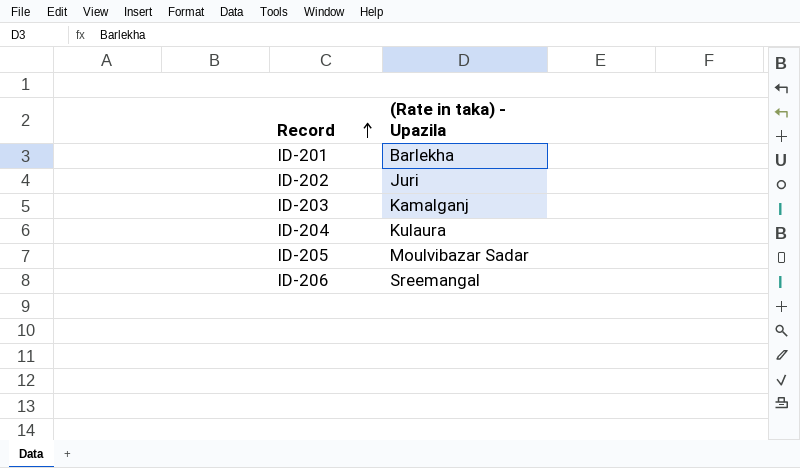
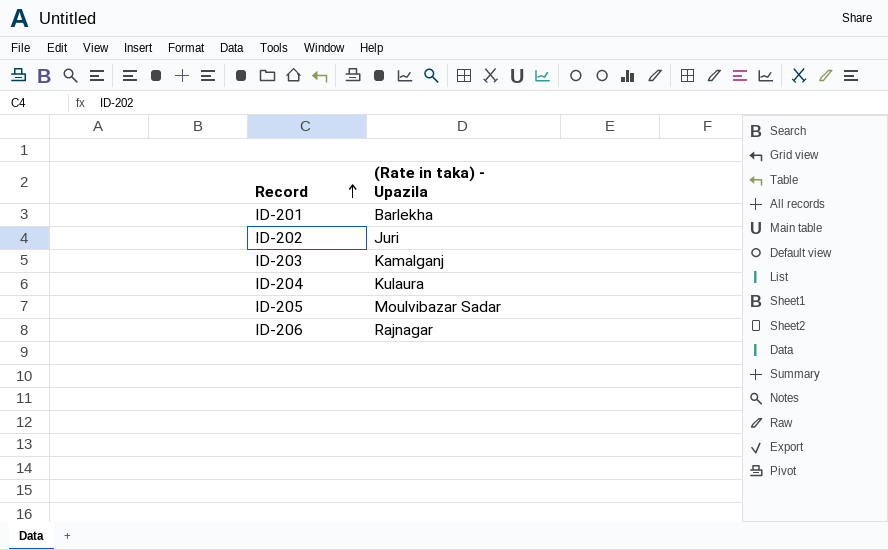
ID-206 | (Rate in taka) - Upazila: Sreemangal -> Rajnagar

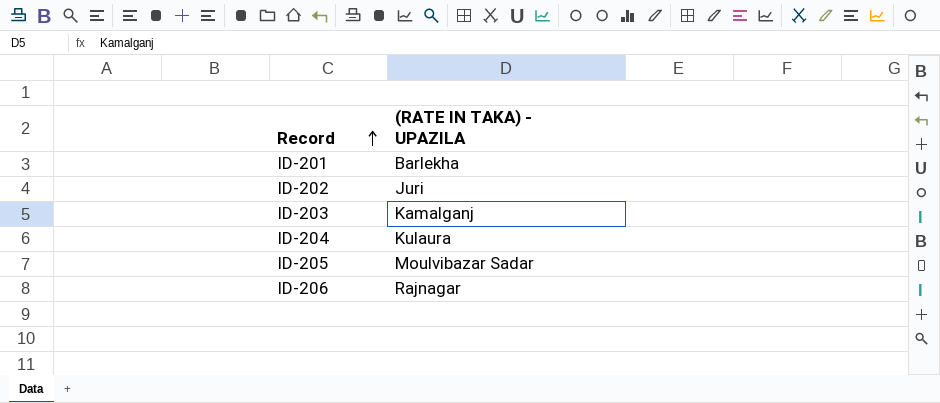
column name: (Rate in taka) - Upazila -> (RATE IN TAKA) - UPAZILA

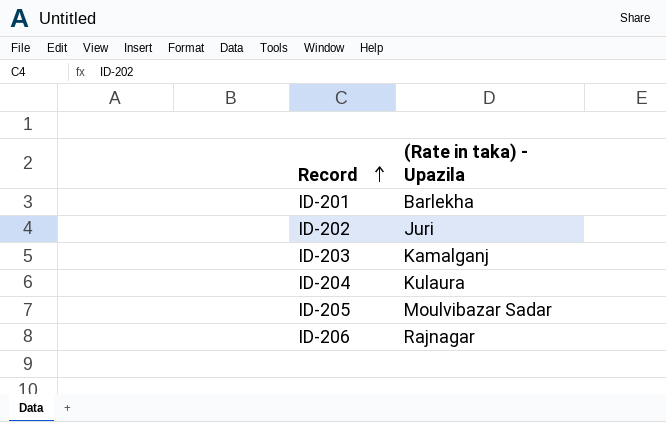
column name: (RATE IN TAKA) - UPAZILA -> (Rate in taka) - Upazila

